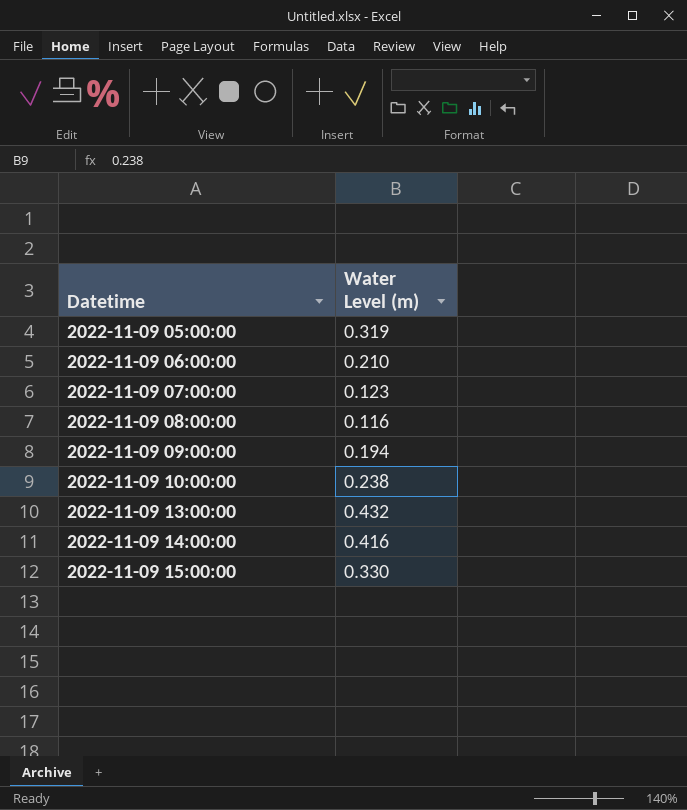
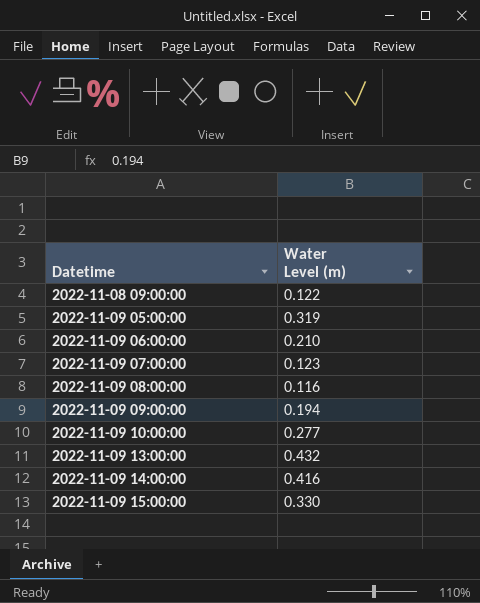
row 2022-11-08 09:00:00: none -> 0.122
2022-11-09 10:00:00 | Water Level (m): 0.238 -> 0.277

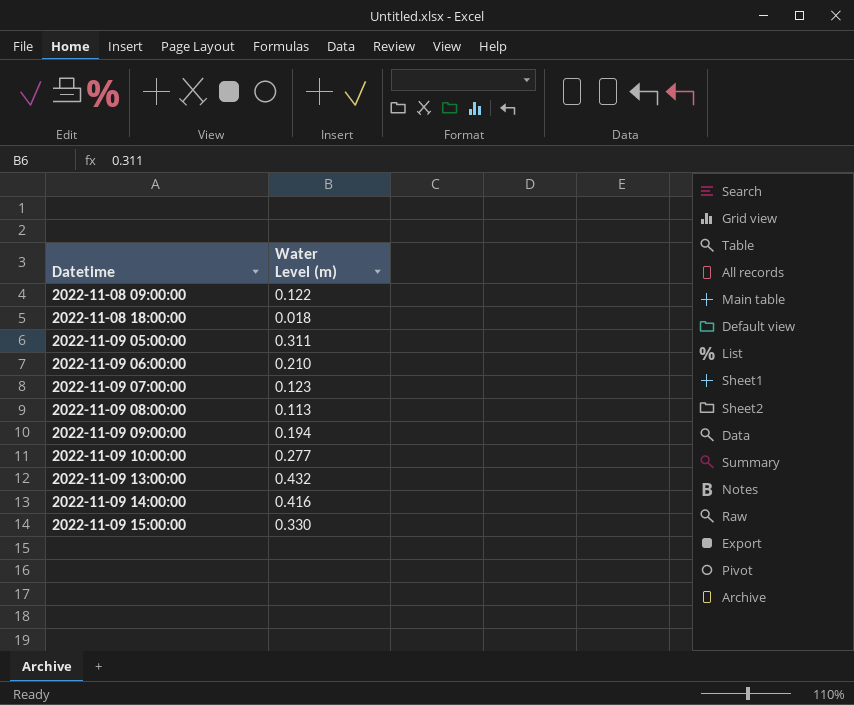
row 2022-11-08 18:00:00: none -> 0.018
2022-11-09 05:00:00 | Water Level (m): 0.319 -> 0.311
2022-11-09 08:00:00 | Water Level (m): 0.116 -> 0.113

